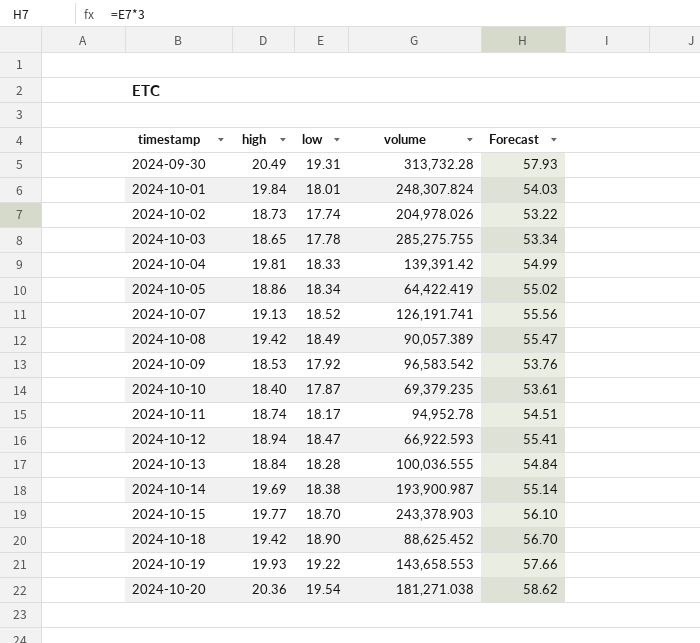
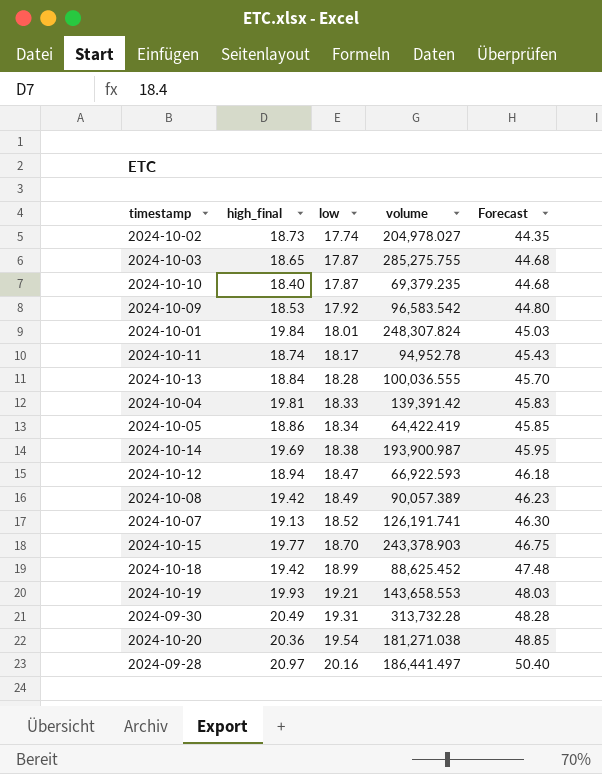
row order: timestamp ascending -> low ascending
column name: high -> high_final
column Forecast | formula: [low] * 3 -> [low] * 2.5
2024-10-02 | volume: 204,978.026 -> 204,978.027
2024-10-03 | low: 17.78 -> 17.87
2024-10-18 | low: 18.90 -> 18.99
2024-10-19 | low: 19.22 -> 19.21
row 2024-09-28: none -> 20.97 | 20.16 | 186,441.497 | 50.40

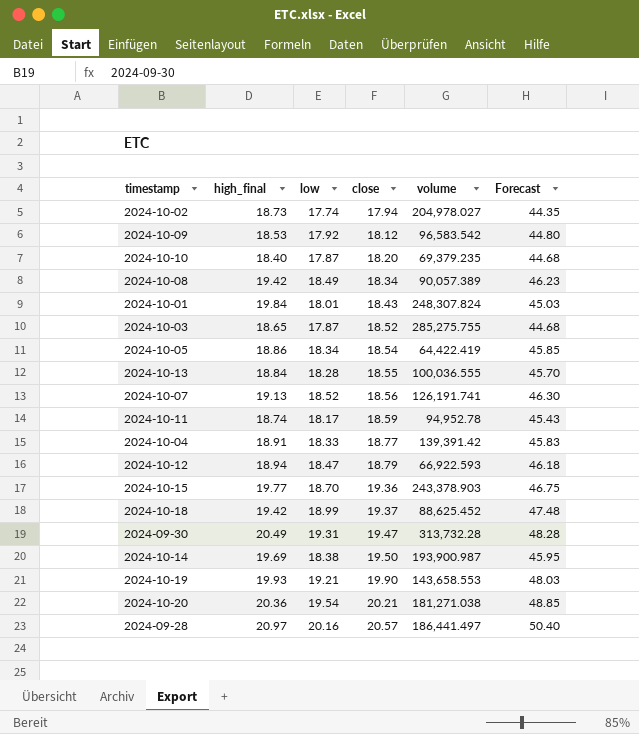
row order: low ascending -> close ascending
column close | position: none -> 4
2024-10-04 | high_final: 19.81 -> 18.91

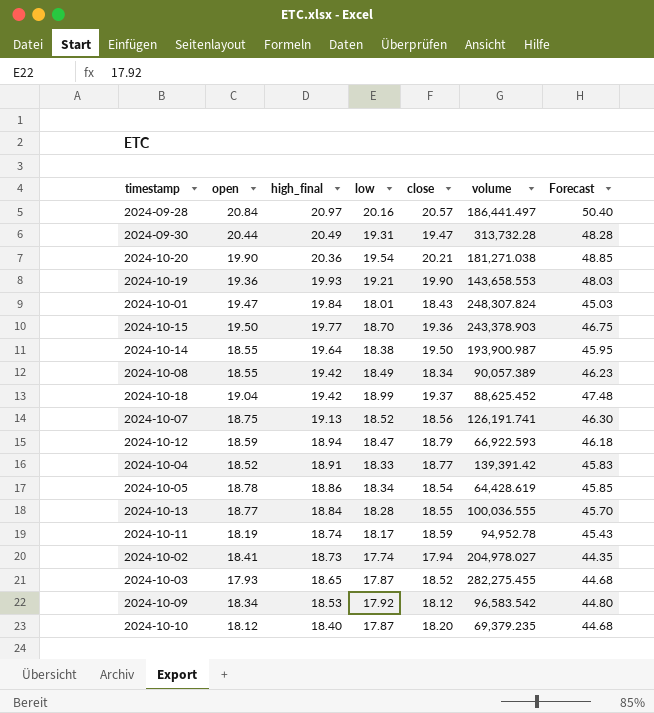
row order: close ascending -> high_final descending
column open | position: none -> 2
2024-10-14 | high_final: 19.69 -> 19.64
2024-10-05 | volume: 64,422.419 -> 64,428.619
2024-10-03 | volume: 285,275.755 -> 282,275.455

